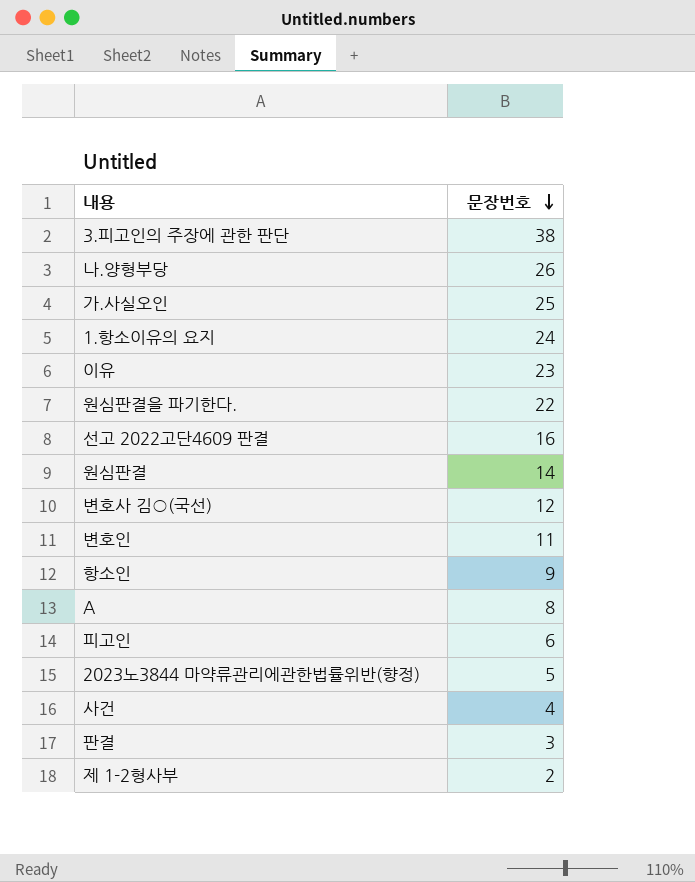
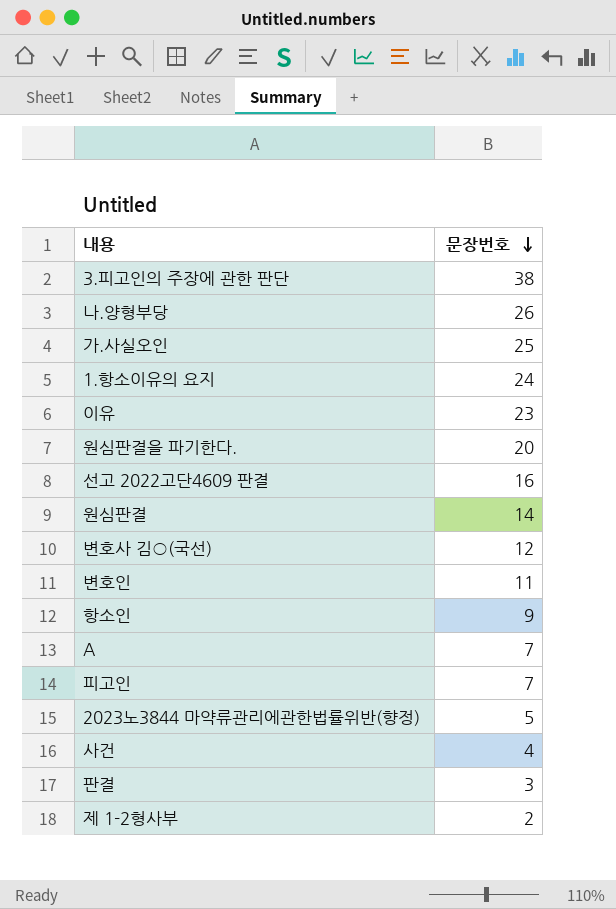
원심판결을 파기한다. | 문장번호: 22 -> 20
A | 문장번호: 8 -> 7
피고인 | 문장번호: 6 -> 7

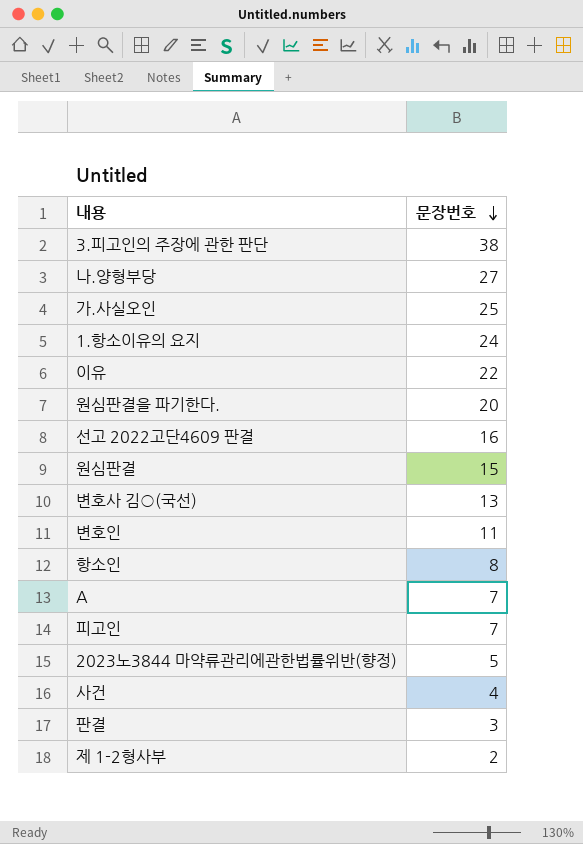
나.양형부당 | 문장번호: 26 -> 27
이유 | 문장번호: 23 -> 22
원심판결 | 문장번호: 14 -> 15
변호사 김○(국선) | 문장번호: 12 -> 13
항소인 | 문장번호: 9 -> 8

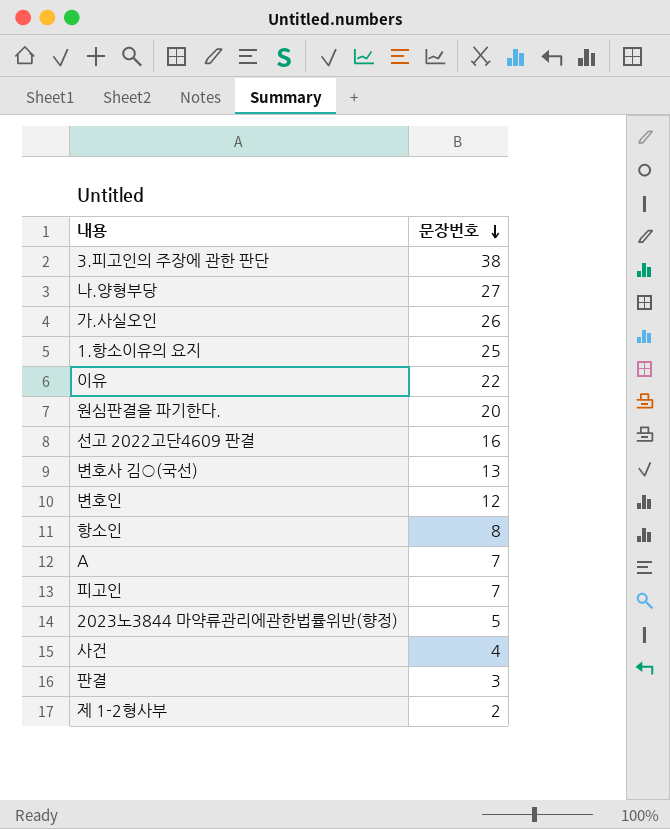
row 원심판결: 15 -> none
가.사실오인 | 문장번호: 25 -> 26
1.항소이유의 요지 | 문장번호: 24 -> 25
변호인 | 문장번호: 11 -> 12

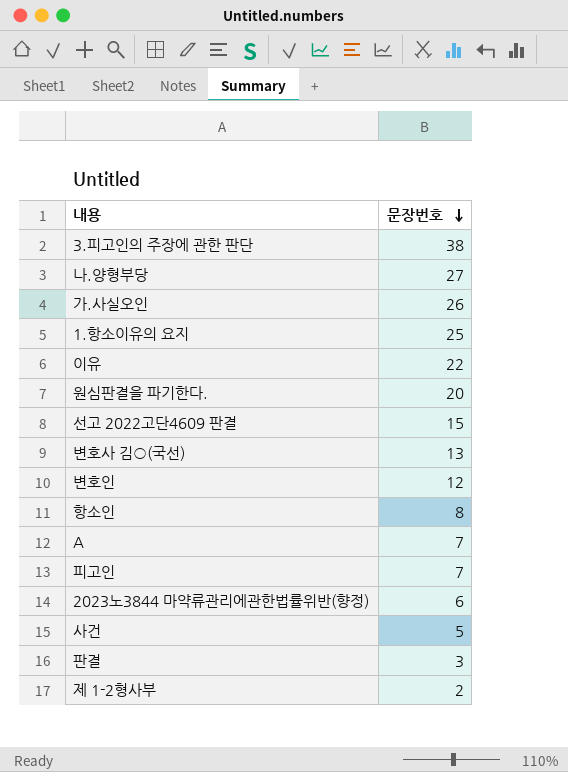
선고 2022고단4609 판결 | 문장번호: 16 -> 15
2023노3844 마약류관리에관한법률위반(향정) | 문장번호: 5 -> 6
사건 | 문장번호: 4 -> 5

